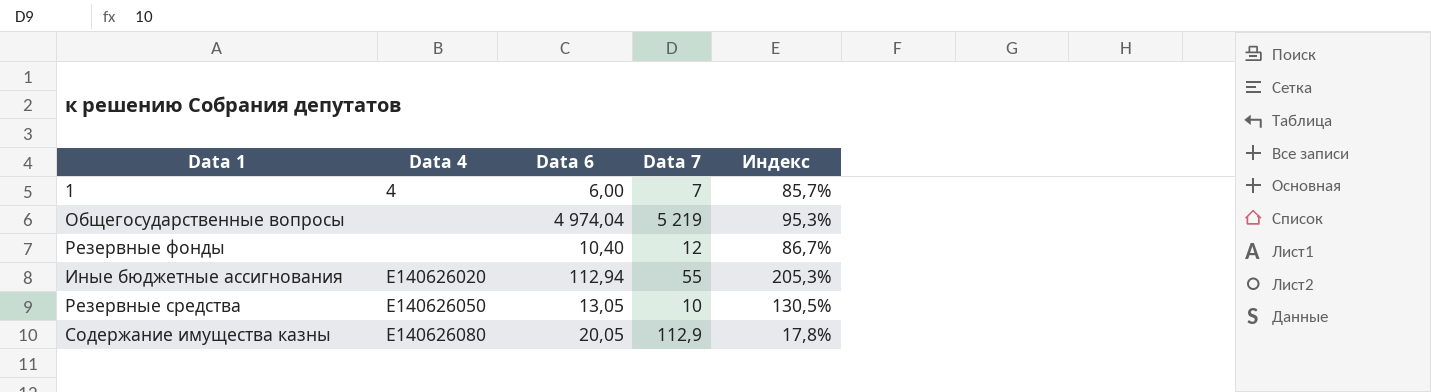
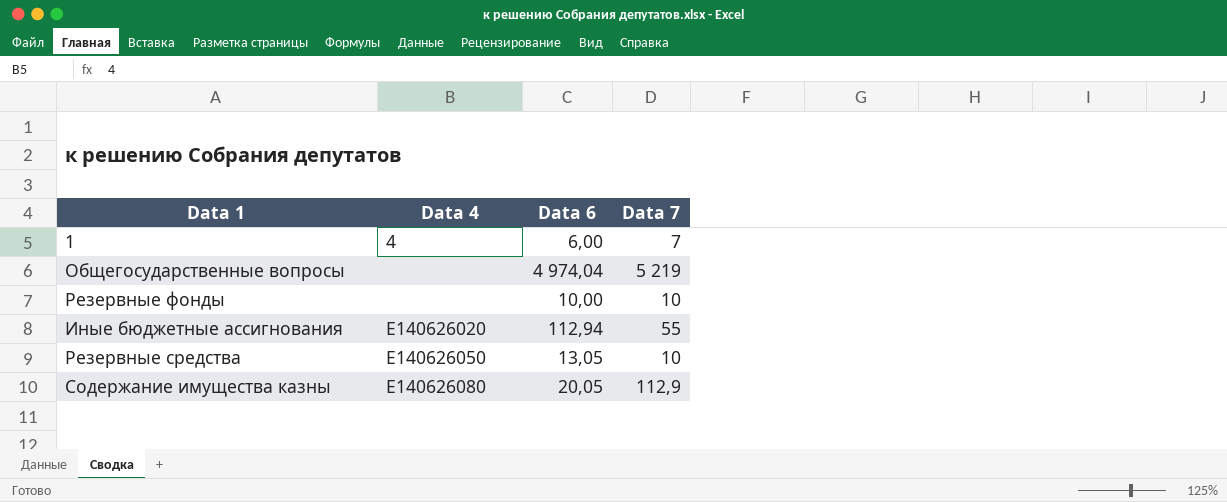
column Индекс | formula: [Data 6] / [Data 7] -> none
Резервные фонды | Data 6: 10,40 -> 10,00
Резервные фонды | Data 7: 12 -> 10

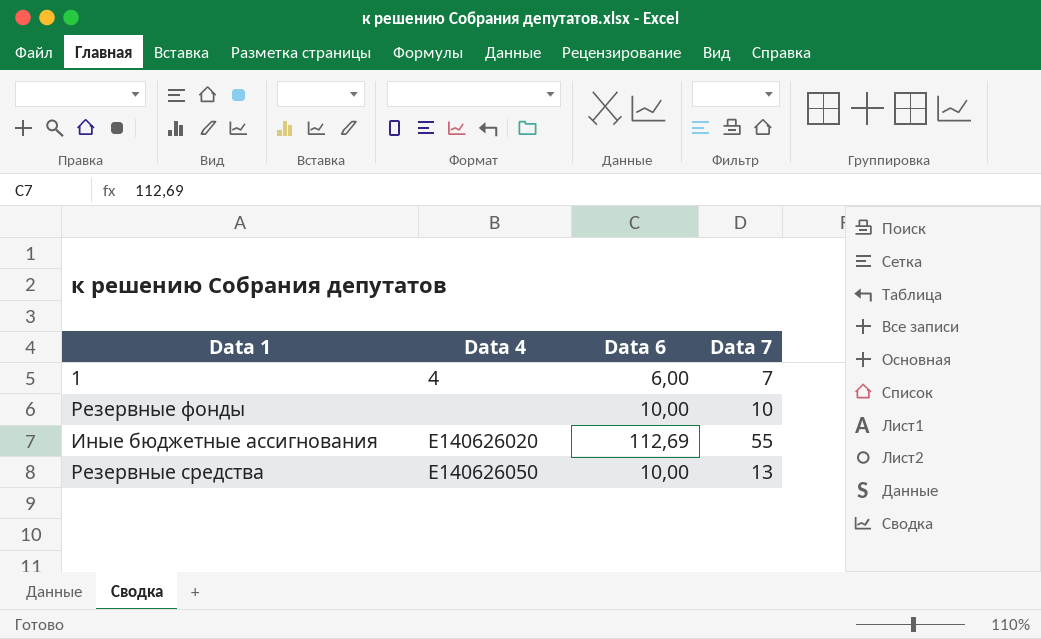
row Общегосударственные вопросы: none | 4 974,04 | 5 219 -> none
row Содержание имущества казны: Е140626080 | 20,05 | 112,9 -> none
Иные бюджетные ассигнования | Data 6: 112,94 -> 112,69
Резервные средства | Data 6: 13,05 -> 10,00
Резервные средства | Data 7: 10 -> 13

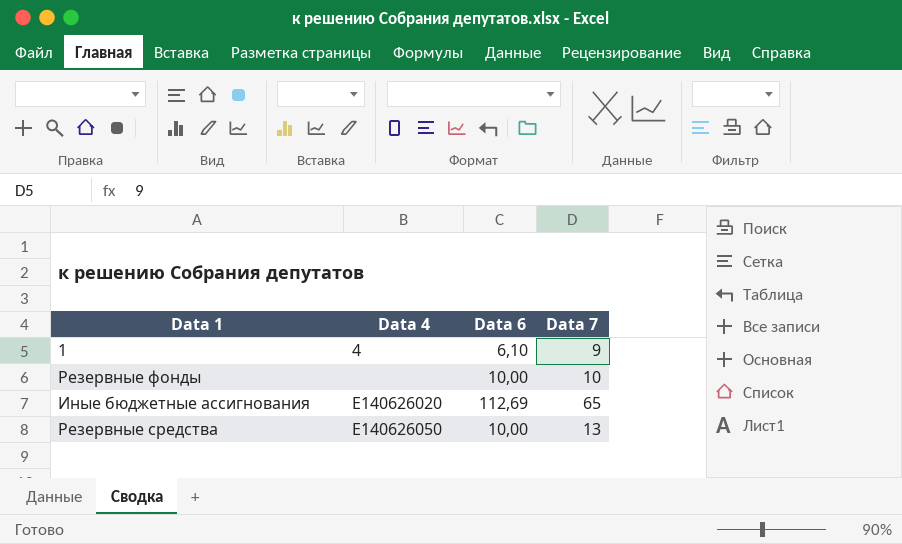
1 | Data 6: 6,00 -> 6,10
1 | Data 7: 7 -> 9
Иные бюджетные ассигнования | Data 7: 55 -> 65

